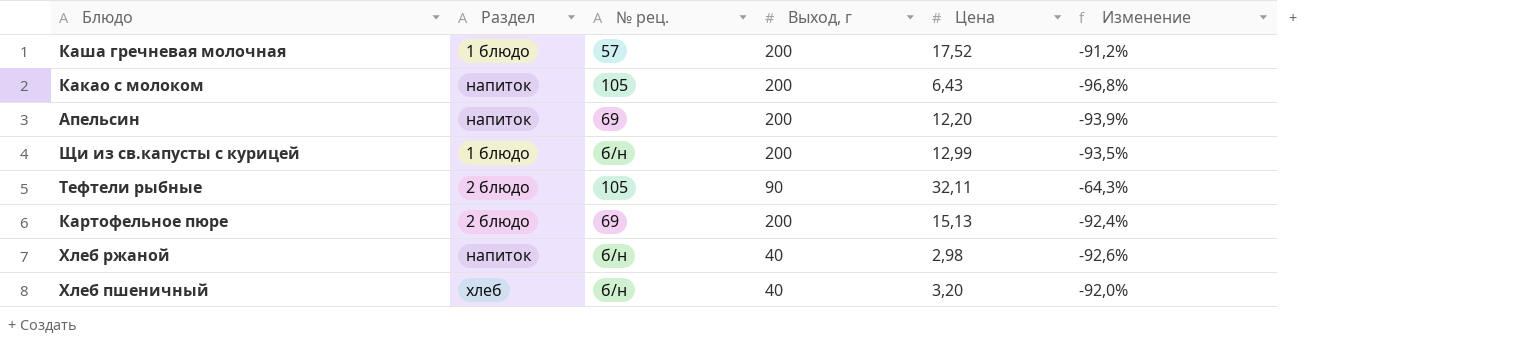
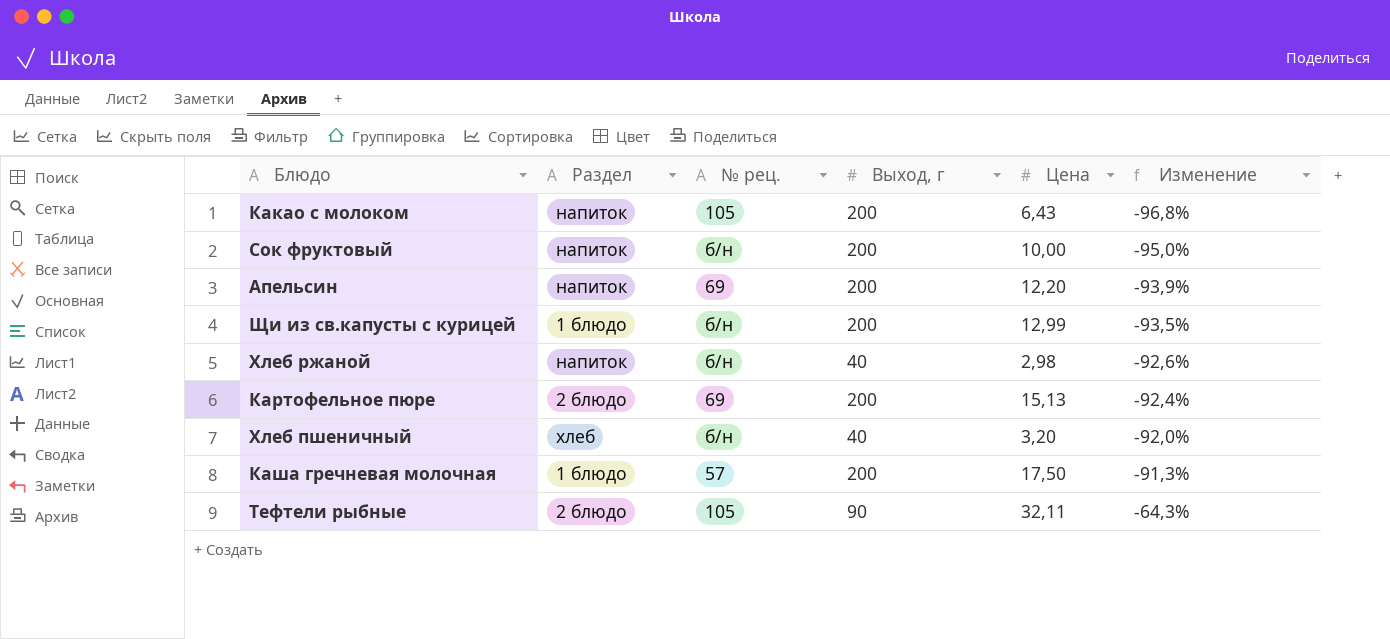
row order: none -> Изменение ascending
row Сок фруктовый: none -> напиток | б/н | 200 | 10,00 | -95,0%
Каша гречневая молочная | Цена: 17,52 -> 17,50
Каша гречневая молочная | Изменение: -91,2% -> -91,3%

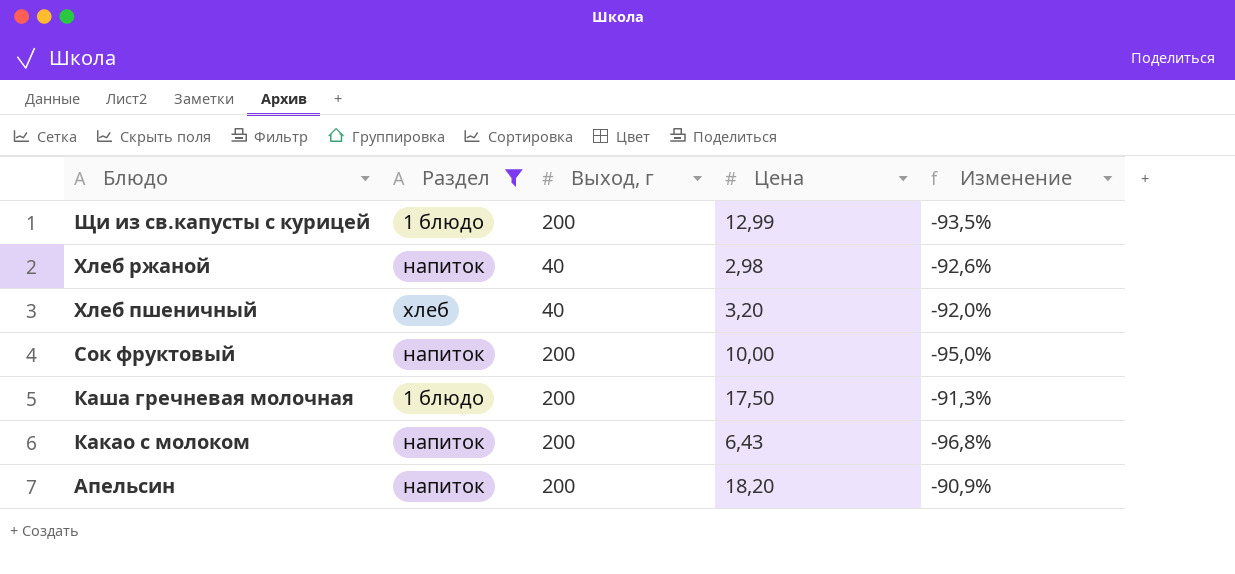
filter: none -> Раздел != 2 блюдо
row order: Изменение ascending -> Блюдо descending
column № рец. | position: 3 -> none
Апельсин | Цена: 12,20 -> 18,20
Апельсин | Изменение: -93,9% -> -90,9%

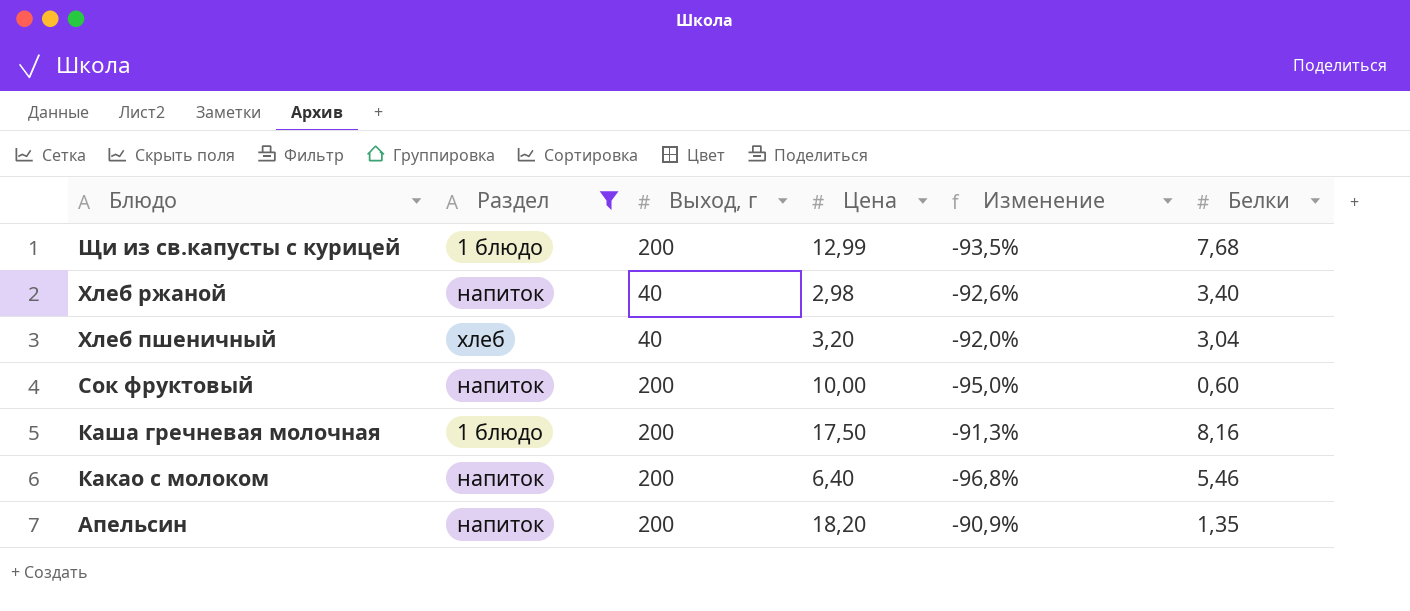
column Белки | position: none -> 6
Какао с молоком | Цена: 6,43 -> 6,40

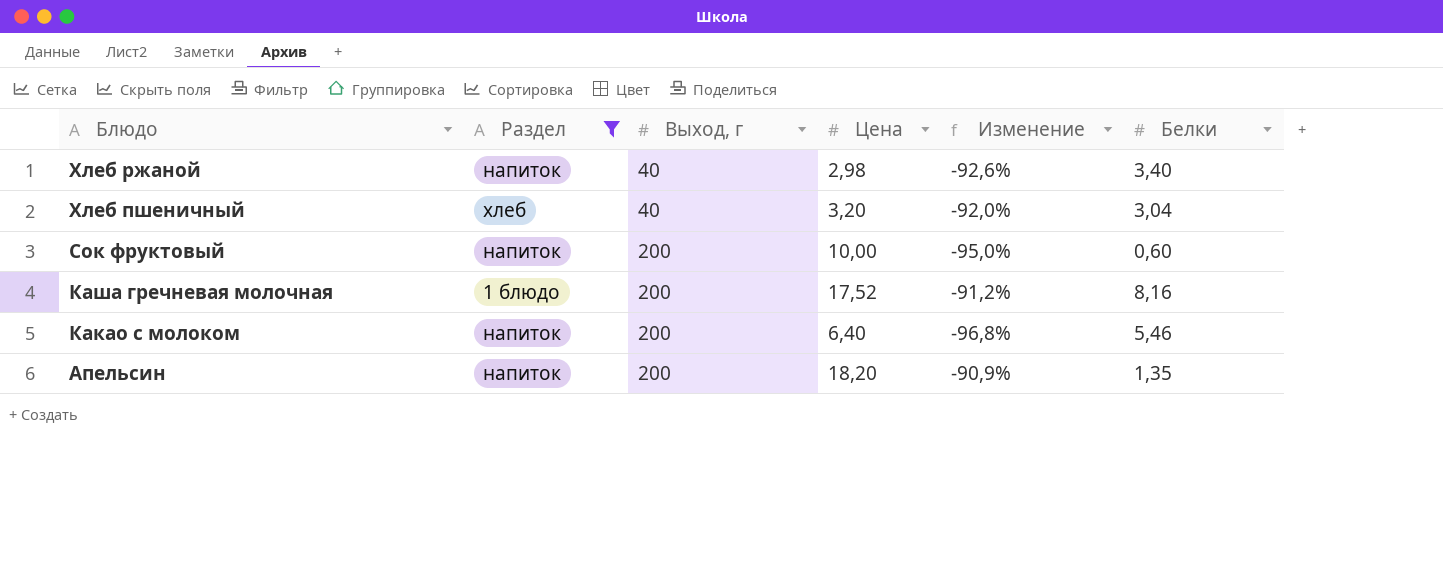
row Щи из св.капусты с курицей: 1 блюдо | 200 | 12,99 | -93,5% | 7,68 -> none
Каша гречневая молочная | Цена: 17,50 -> 17,52
Каша гречневая молочная | Изменение: -91,3% -> -91,2%

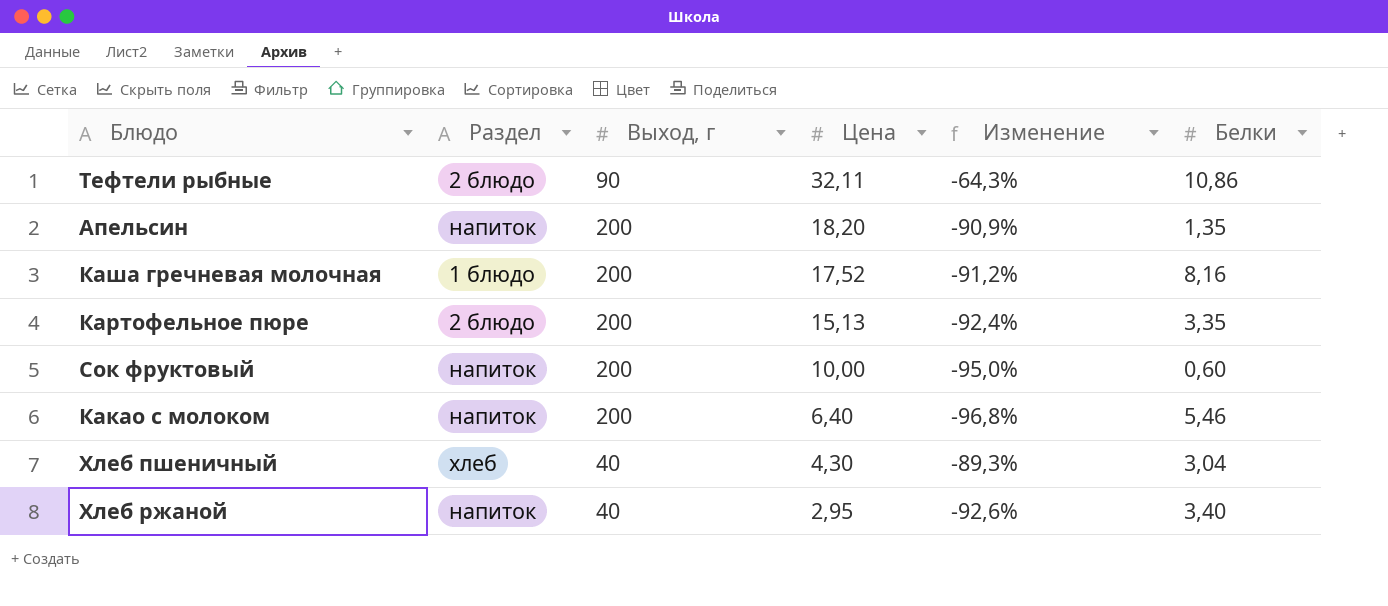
filter: Раздел != 2 блюдо -> none
row order: Блюдо descending -> Цена descending
Хлеб пшеничный | Цена: 3,20 -> 4,30
Хлеб пшеничный | Изменение: -92,0% -> -89,3%
Хлеб ржаной | Цена: 2,98 -> 2,95

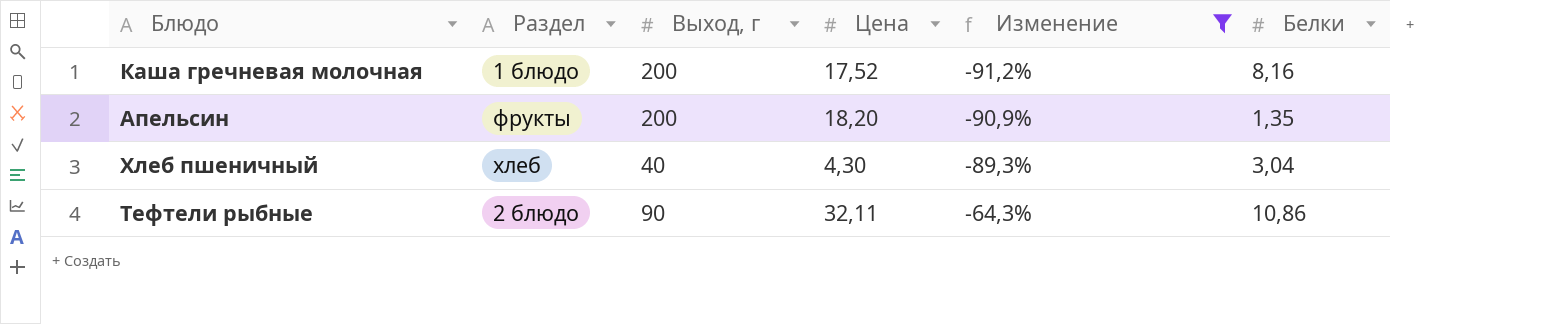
filter: none -> Изменение >= -91,2%
row order: Цена descending -> Изменение ascending
Апельсин | Раздел: напиток -> фрукты

